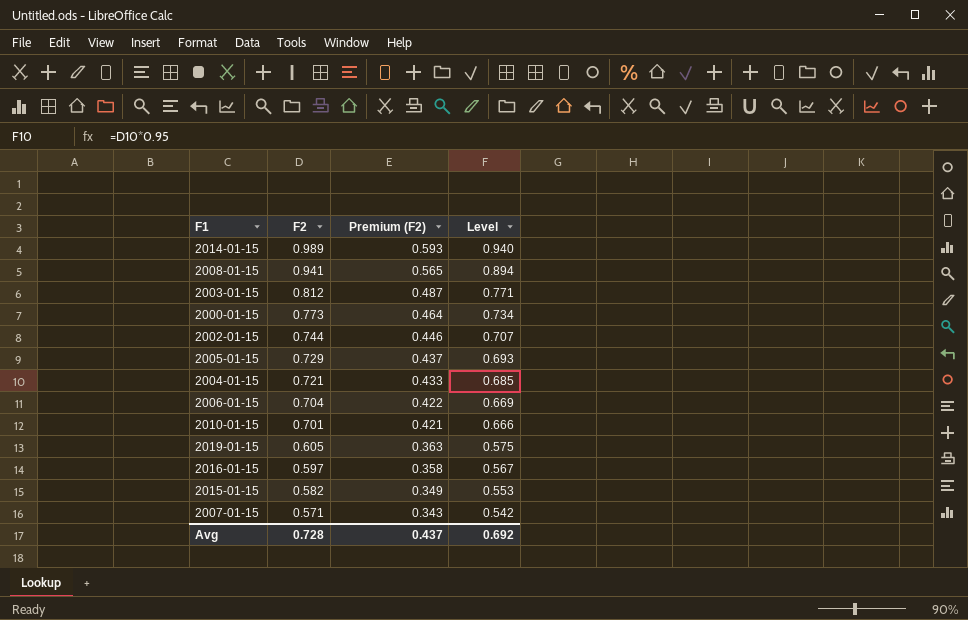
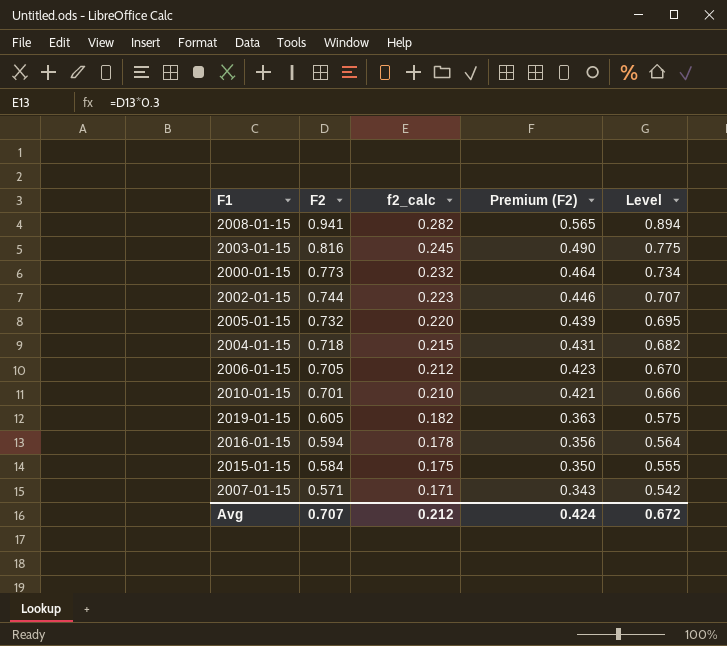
column f2_calc | formula: none -> [F2] * 0.3
row 2014-01-15: 0.989 | 0.593 | 0.940 -> none
2003-01-15 | F2: 0.812 -> 0.816
2003-01-15 | Premium (F2): 0.487 -> 0.490
2003-01-15 | Level: 0.771 -> 0.775
2005-01-15 | F2: 0.729 -> 0.732
2005-01-15 | Premium (F2): 0.437 -> 0.439
2005-01-15 | Level: 0.693 -> 0.695
2004-01-15 | F2: 0.721 -> 0.718
2004-01-15 | Premium (F2): 0.433 -> 0.431
2004-01-15 | Level: 0.685 -> 0.682
2006-01-15 | F2: 0.704 -> 0.705
2006-01-15 | Premium (F2): 0.422 -> 0.423
2006-01-15 | Level: 0.669 -> 0.670
2016-01-15 | F2: 0.597 -> 0.594
2016-01-15 | Premium (F2): 0.358 -> 0.356
2016-01-15 | Level: 0.567 -> 0.564
2015-01-15 | F2: 0.582 -> 0.584
2015-01-15 | Premium (F2): 0.349 -> 0.350
2015-01-15 | Level: 0.553 -> 0.555
Avg | F2: 0.728 -> 0.707
Avg | Premium (F2): 0.437 -> 0.424
Avg | Level: 0.692 -> 0.672

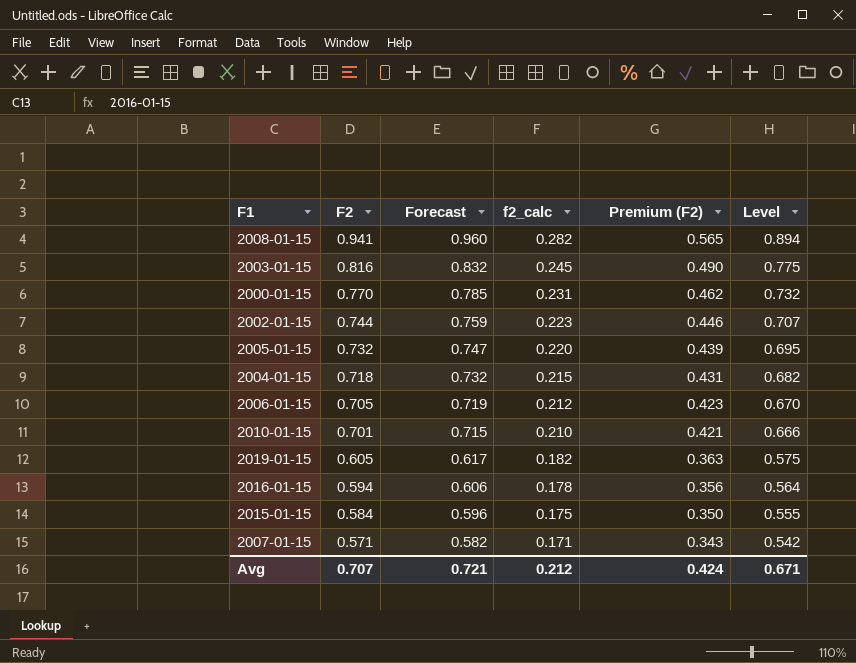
column Forecast | formula: none -> [F2] * 1.02
2000-01-15 | F2: 0.773 -> 0.770
2000-01-15 | f2_calc: 0.232 -> 0.231
2000-01-15 | Premium (F2): 0.464 -> 0.462
2000-01-15 | Level: 0.734 -> 0.732
Avg | Level: 0.672 -> 0.671

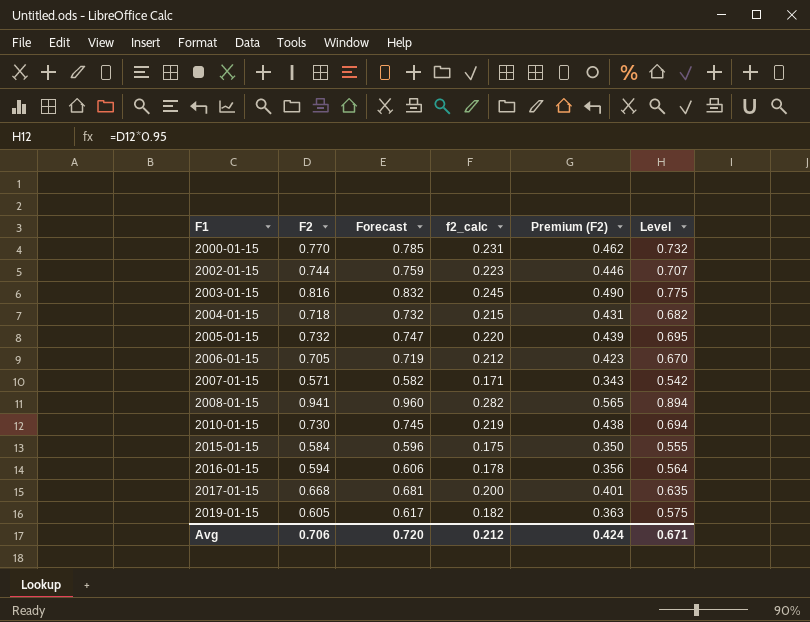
row order: F2 descending -> F1 ascending
2010-01-15 | F2: 0.701 -> 0.730
2010-01-15 | Forecast: 0.715 -> 0.745
2010-01-15 | f2_calc: 0.210 -> 0.219
2010-01-15 | Premium (F2): 0.421 -> 0.438
2010-01-15 | Level: 0.666 -> 0.694
row 2017-01-15: none -> 0.668 | 0.681 | 0.200 | 0.401 | 0.635
Avg | F2: 0.707 -> 0.706
Avg | Forecast: 0.721 -> 0.720

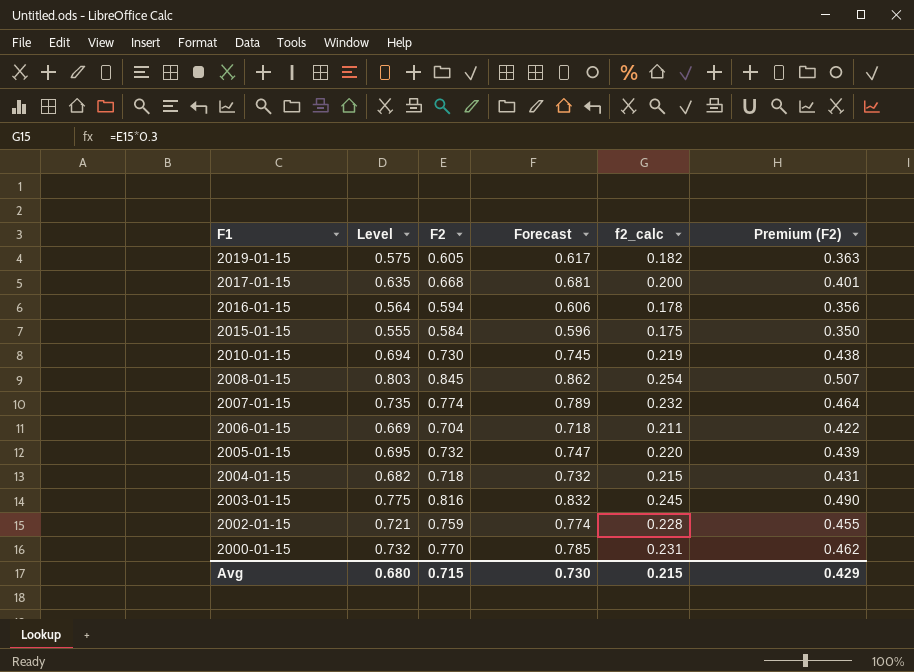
row order: F1 ascending -> F1 descending
column Level | position: 6 -> 2
2008-01-15 | Level: 0.894 -> 0.803
2008-01-15 | F2: 0.941 -> 0.845
2008-01-15 | Forecast: 0.960 -> 0.862
2008-01-15 | f2_calc: 0.282 -> 0.254
2008-01-15 | Premium (F2): 0.565 -> 0.507
2007-01-15 | Level: 0.542 -> 0.735
2007-01-15 | F2: 0.571 -> 0.774
2007-01-15 | Forecast: 0.582 -> 0.789
2007-01-15 | f2_calc: 0.171 -> 0.232
2007-01-15 | Premium (F2): 0.343 -> 0.464
2006-01-15 | Level: 0.670 -> 0.669
2006-01-15 | F2: 0.705 -> 0.704
2006-01-15 | Forecast: 0.719 -> 0.718
2006-01-15 | f2_calc: 0.212 -> 0.211
2006-01-15 | Premium (F2): 0.423 -> 0.422
2002-01-15 | Level: 0.707 -> 0.721
2002-01-15 | F2: 0.744 -> 0.759
2002-01-15 | Forecast: 0.759 -> 0.774
2002-01-15 | f2_calc: 0.223 -> 0.228
2002-01-15 | Premium (F2): 0.446 -> 0.455
Avg | Level: 0.671 -> 0.680
Avg | F2: 0.706 -> 0.715
Avg | Forecast: 0.720 -> 0.730
Avg | f2_calc: 0.212 -> 0.215
Avg | Premium (F2): 0.424 -> 0.429

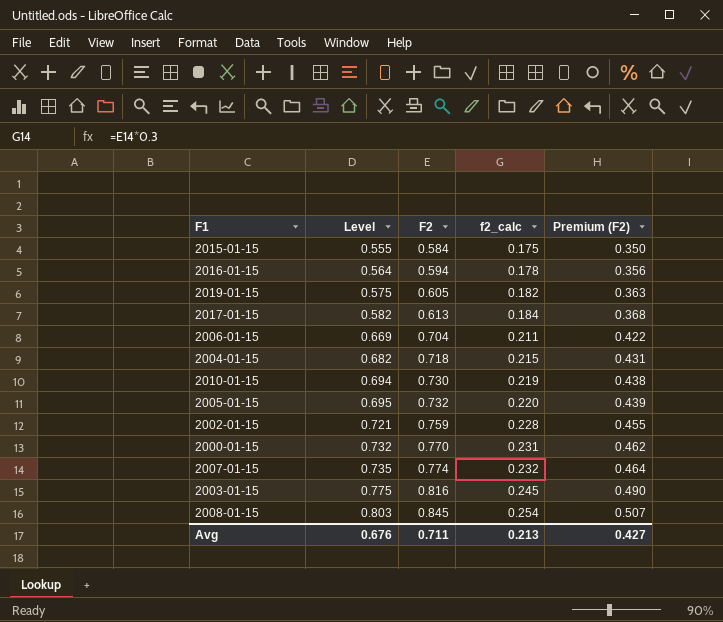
row order: F1 descending -> Level ascending
column Forecast | formula: [F2] * 1.02 -> none
2017-01-15 | Level: 0.635 -> 0.582
2017-01-15 | F2: 0.668 -> 0.613
2017-01-15 | f2_calc: 0.200 -> 0.184
2017-01-15 | Premium (F2): 0.401 -> 0.368
Avg | Level: 0.680 -> 0.676
Avg | F2: 0.715 -> 0.711
Avg | f2_calc: 0.215 -> 0.213
Avg | Premium (F2): 0.429 -> 0.427

